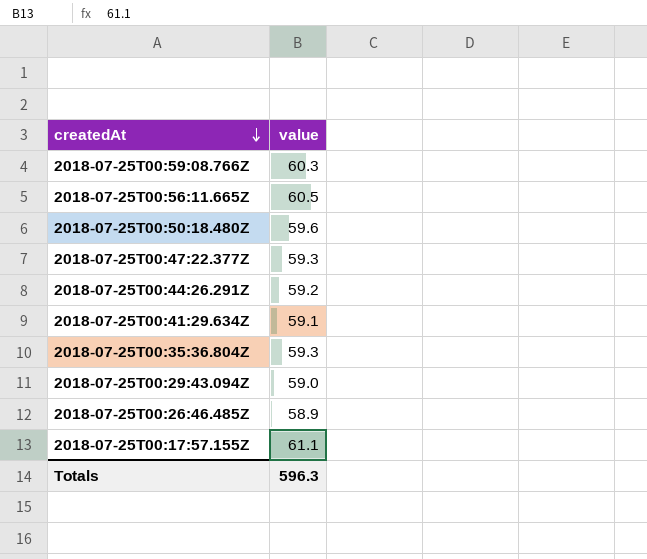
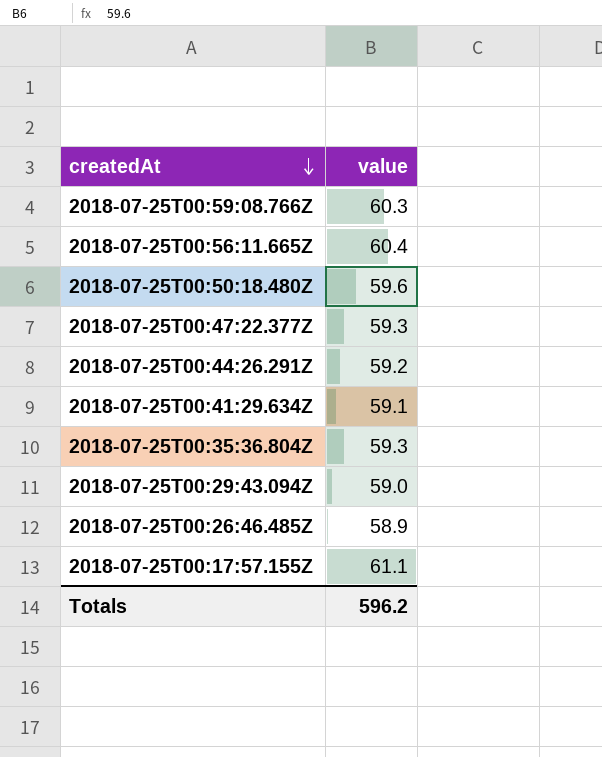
2018-07-25T00:56:11.665Z | value: 60.5 -> 60.4
Totals | value: 596.3 -> 596.2

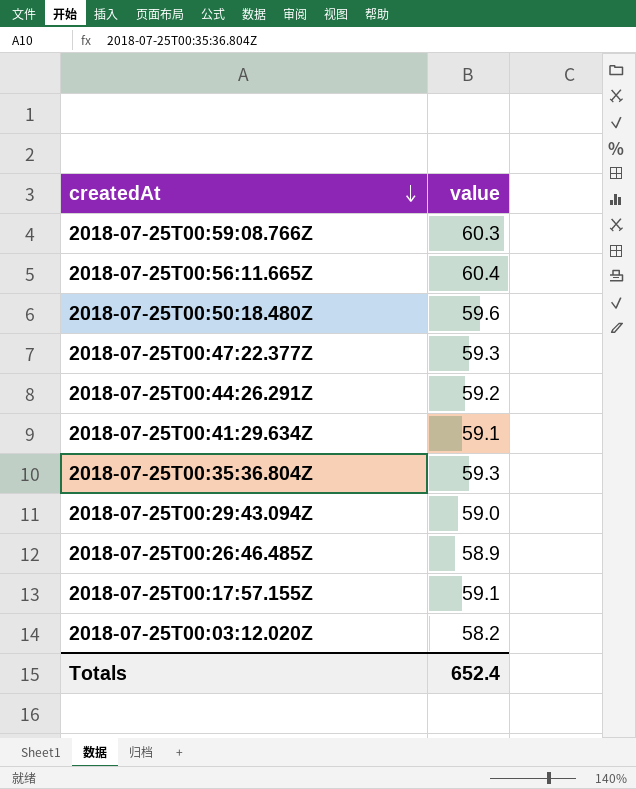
2018-07-25T00:17:57.155Z | value: 61.1 -> 59.1
row 2018-07-25T00:03:12.020Z: none -> 58.2
Totals | value: 596.2 -> 652.4

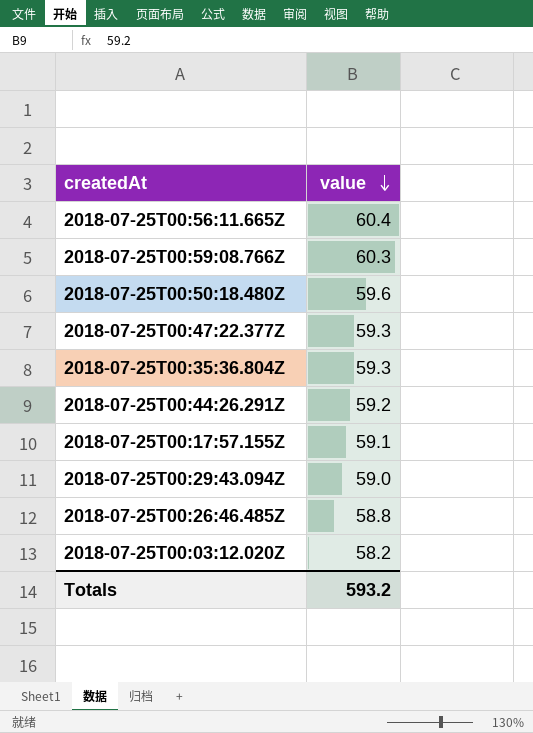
row order: createdAt descending -> value descending
row 2018-07-25T00:41:29.634Z: 59.1 -> none
2018-07-25T00:26:46.485Z | value: 58.9 -> 58.8
Totals | value: 652.4 -> 593.2

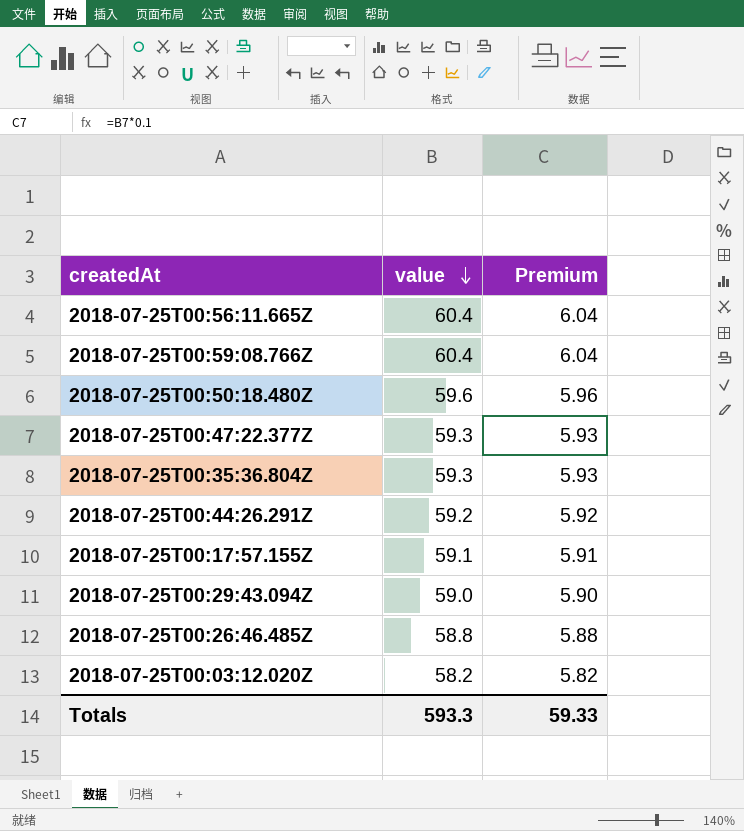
column Premium | formula: none -> [value] * 0.1
2018-07-25T00:59:08.766Z | value: 60.3 -> 60.4
Totals | value: 593.2 -> 593.3

